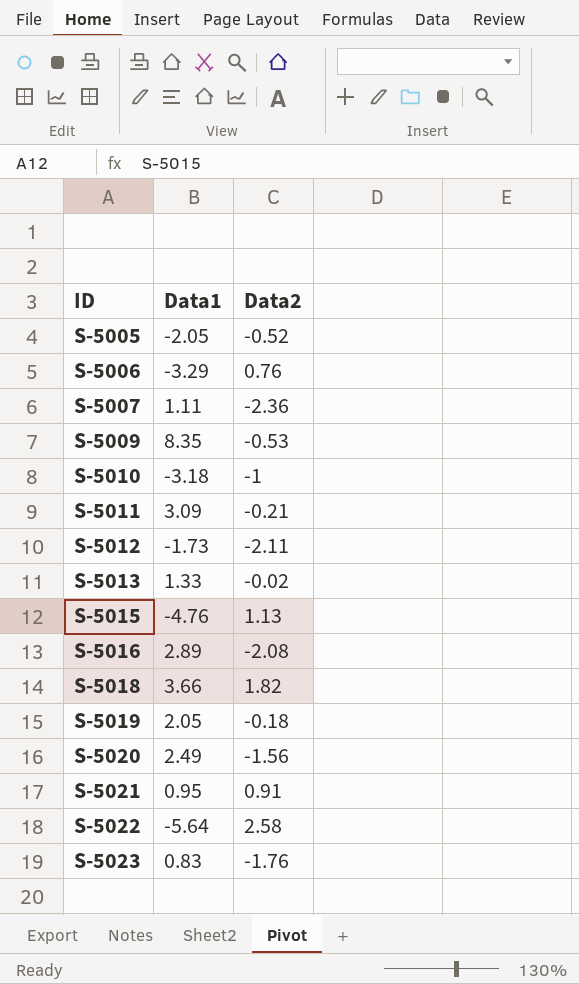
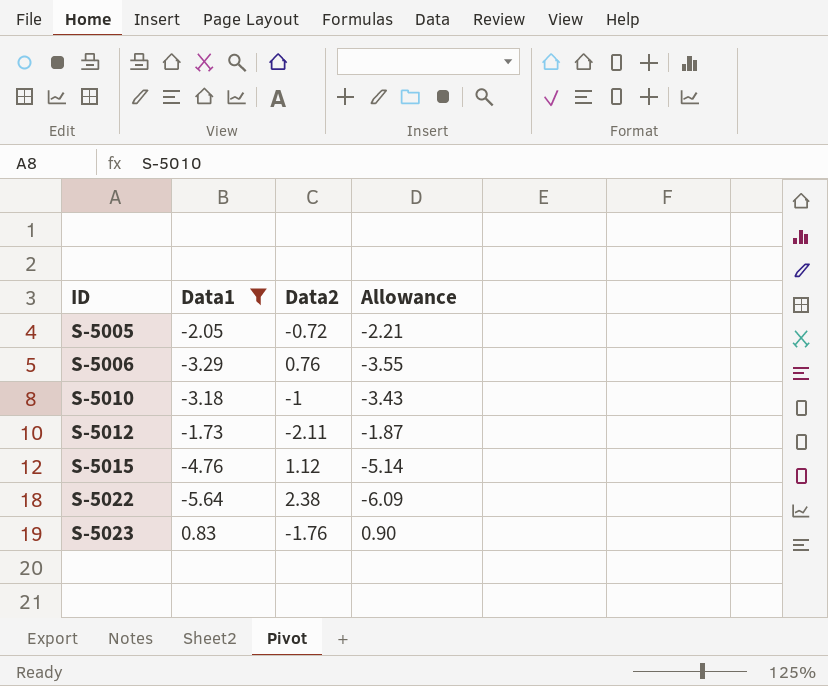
filter: none -> Data1 <= 0.83
column Allowance | formula: none -> [Data1] * 1.08
S-5005 | Data2: -0.52 -> -0.72
S-5015 | Data2: 1.13 -> 1.12
S-5022 | Data2: 2.58 -> 2.38

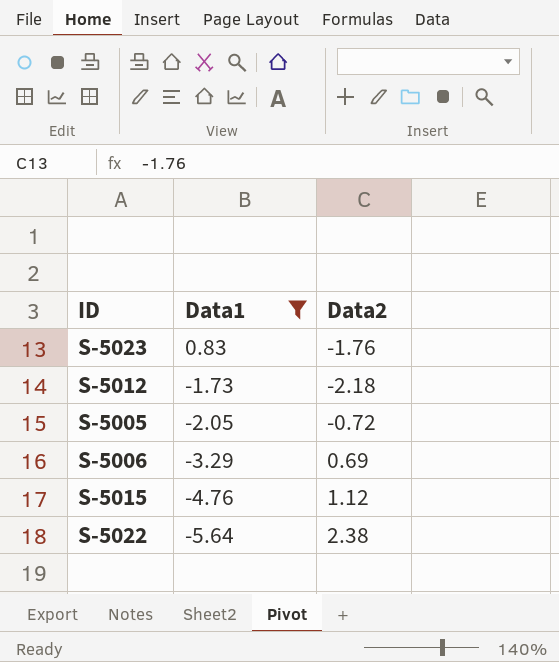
row order: ID ascending -> Data1 descending
column Allowance | formula: [Data1] * 1.08 -> none
row S-5010: -3.18 | -1 | -3.43 -> none
S-5012 | Data2: -2.11 -> -2.18
S-5006 | Data2: 0.76 -> 0.69

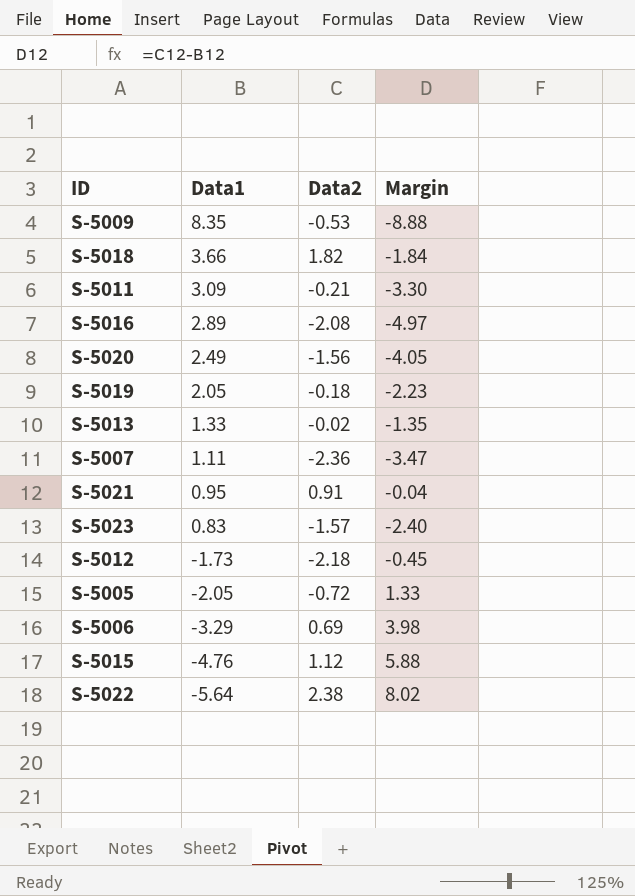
filter: Data1 <= 0.83 -> none
column Margin | formula: none -> [Data2] - [Data1]
S-5023 | Data2: -1.76 -> -1.57

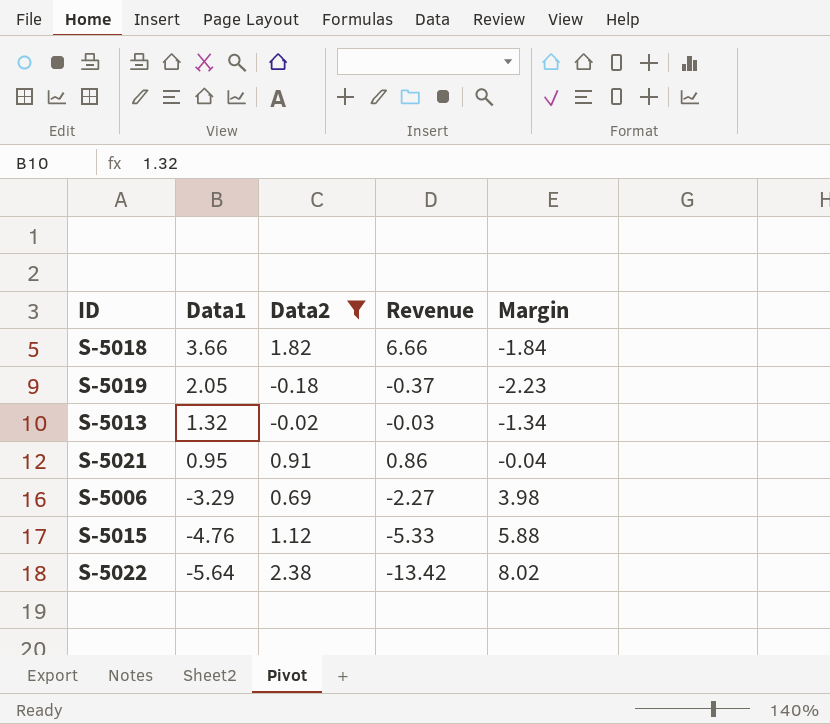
filter: none -> Data2 >= -0.18
column Revenue | formula: none -> [Data1] * [Data2]
S-5013 | Data1: 1.33 -> 1.32
S-5013 | Margin: -1.35 -> -1.34

